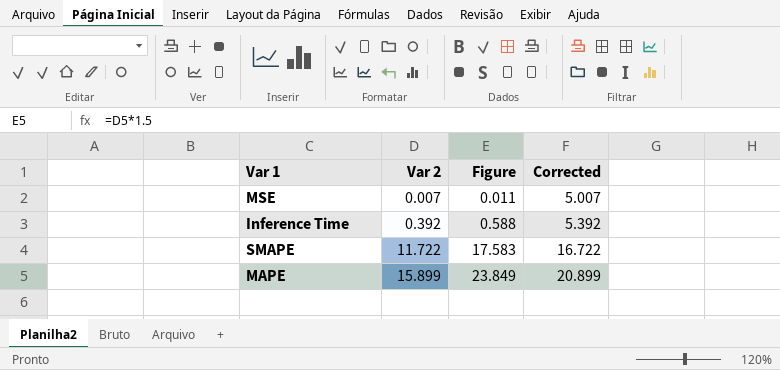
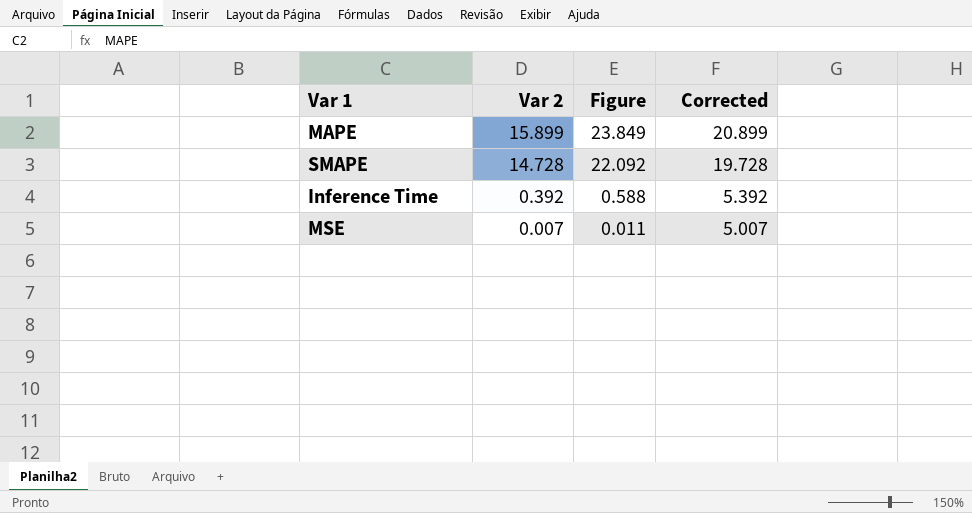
row order: Var 2 ascending -> Var 2 descending
SMAPE | Var 2: 11.722 -> 14.728
SMAPE | Figure: 17.583 -> 22.092
SMAPE | Corrected: 16.722 -> 19.728

